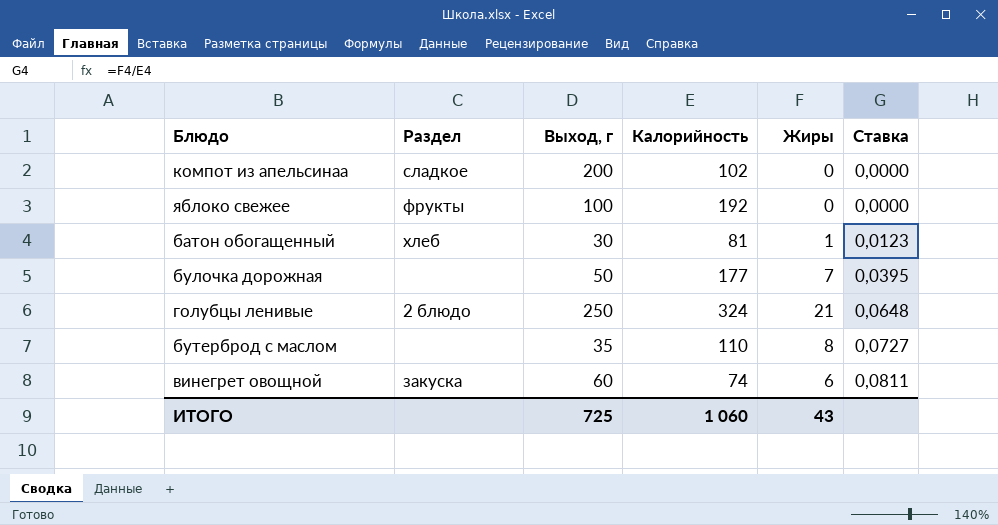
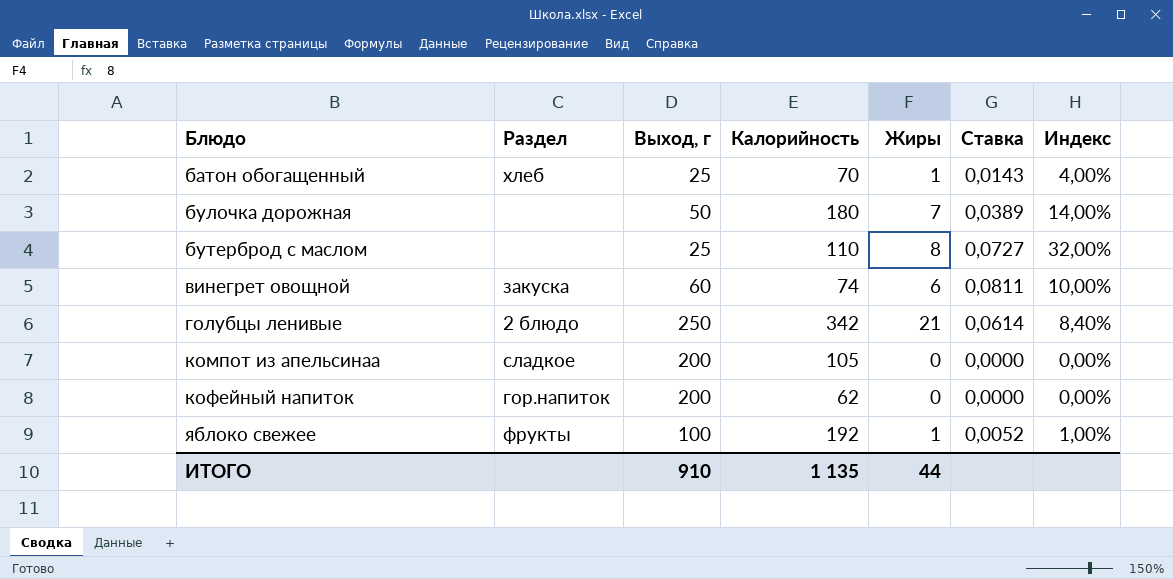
row order: Ставка ascending -> Блюдо ascending
column Индекс | formula: none -> [Жиры] / [Выход, г]
батон обогащенный | Выход, г: 30 -> 25
батон обогащенный | Калорийность: 81 -> 70
батон обогащенный | Ставка: 0,0123 -> 0,0143
булочка дорожная | Калорийность: 177 -> 180
булочка дорожная | Ставка: 0,0395 -> 0,0389
бутерброд с маслом | Выход, г: 35 -> 25
голубцы ленивые | Калорийность: 324 -> 342
голубцы ленивые | Ставка: 0,0648 -> 0,0614
компот из апельсинаа | Калорийность: 102 -> 105
row кофейный напиток: none -> гор.напиток | 200 | 62 | 0 | 0,0000 | 0,00%
яблоко свежее | Жиры: 0 -> 1
яблоко свежее | Ставка: 0,0000 -> 0,0052
ИТОГО | Выход, г: 725 -> 910
ИТОГО | Калорийность: 1 060 -> 1 135
ИТОГО | Жиры: 43 -> 44

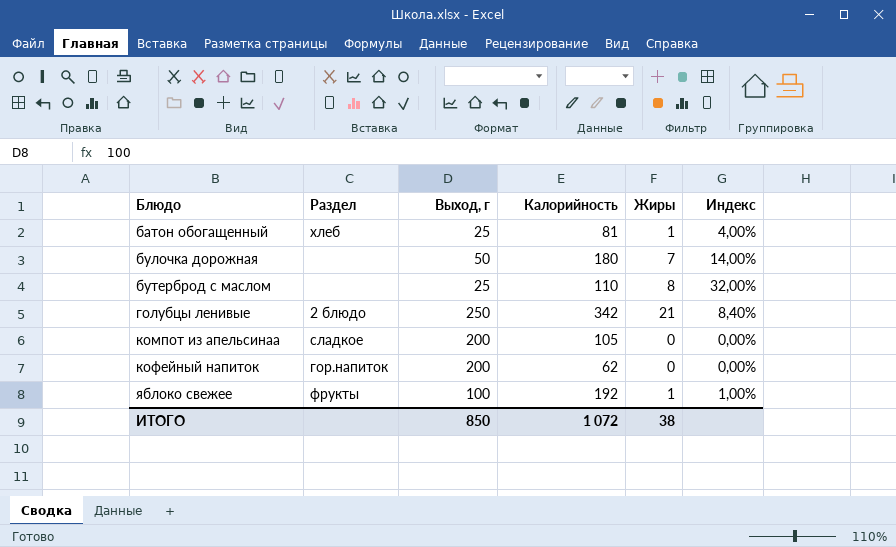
column Ставка | formula: [Жиры] / [Калорийность] -> none
row винегрет овощной: закуска | 60 | 74 | 6 | 0,0811 | 10,00% -> none
батон обогащенный | Калорийность: 70 -> 81
ИТОГО | Выход, г: 910 -> 850
ИТОГО | Калорийность: 1 135 -> 1 072
ИТОГО | Жиры: 44 -> 38

